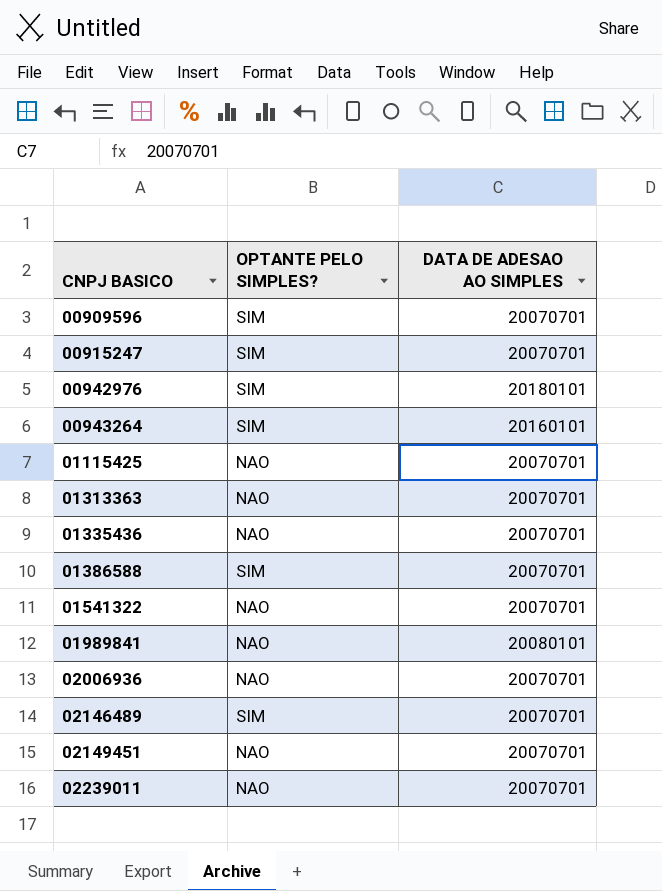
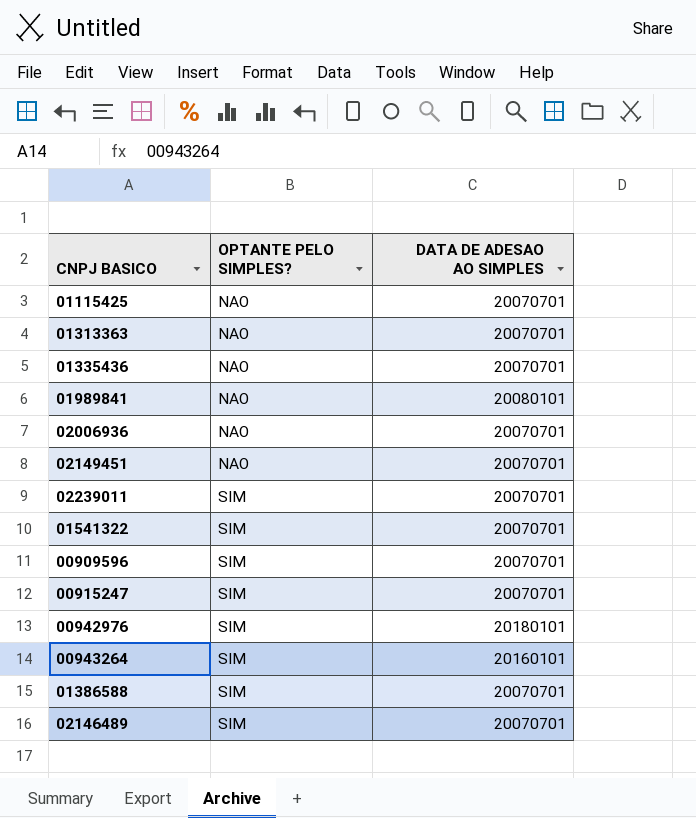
row order: CNPJ BASICO ascending -> OPTANTE PELO SIMPLES? ascending
02239011 | OPTANTE PELO SIMPLES?: NAO -> SIM
01541322 | OPTANTE PELO SIMPLES?: NAO -> SIM

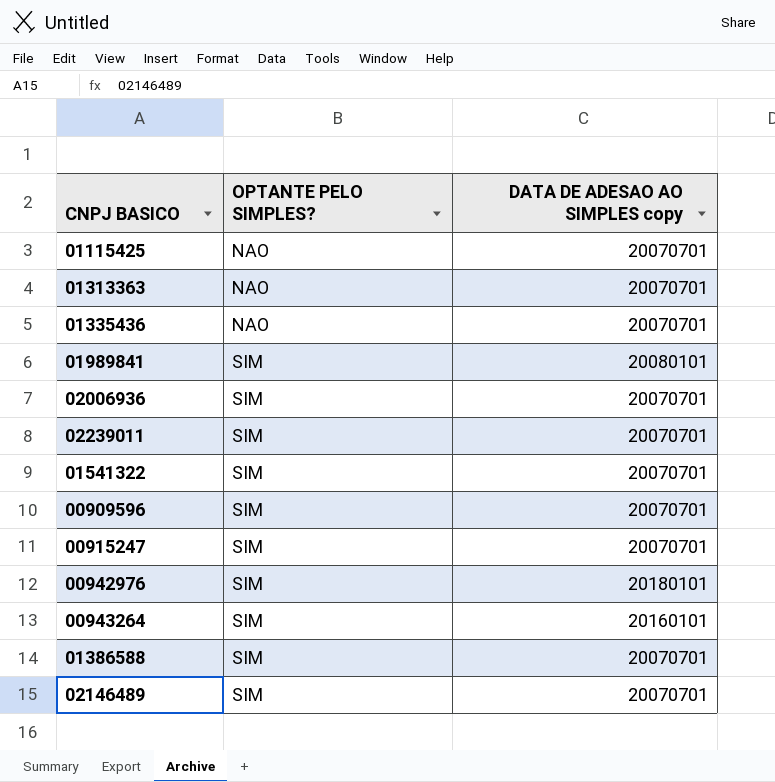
column name: DATA DE ADESAO AO SIMPLES -> DATA DE ADESAO AO SIMPLES copy
row 02149451: NAO | 20070701 -> none
01989841 | OPTANTE PELO SIMPLES?: NAO -> SIM
02006936 | OPTANTE PELO SIMPLES?: NAO -> SIM

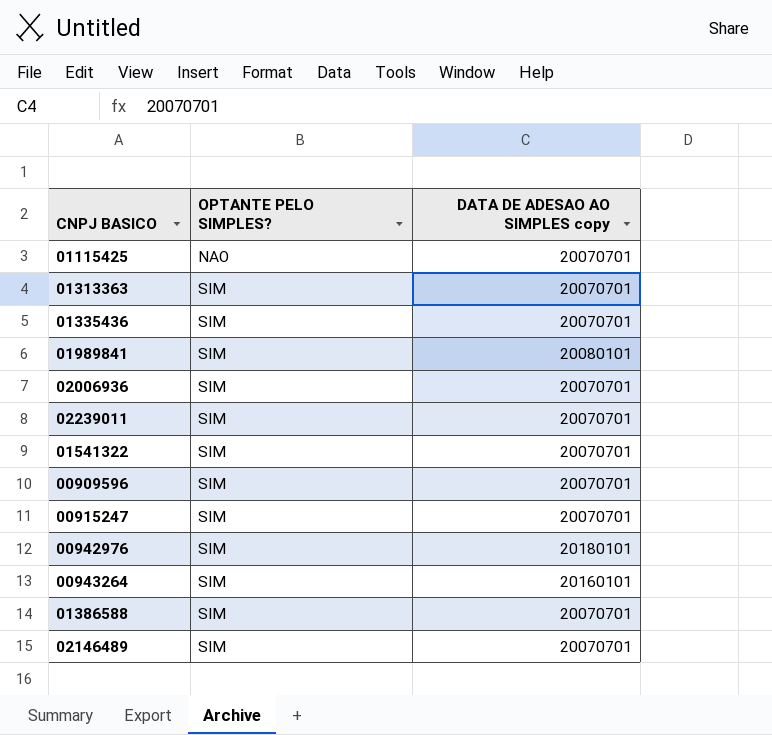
01313363 | OPTANTE PELO SIMPLES?: NAO -> SIM
01335436 | OPTANTE PELO SIMPLES?: NAO -> SIM

